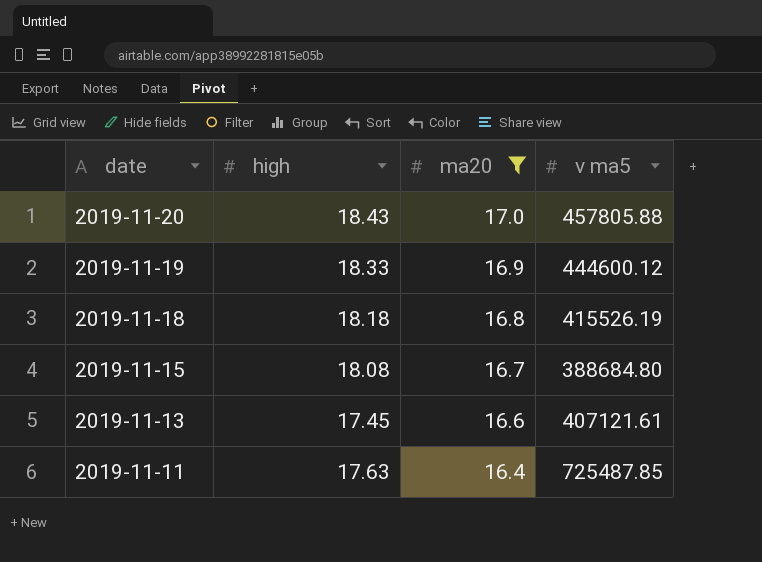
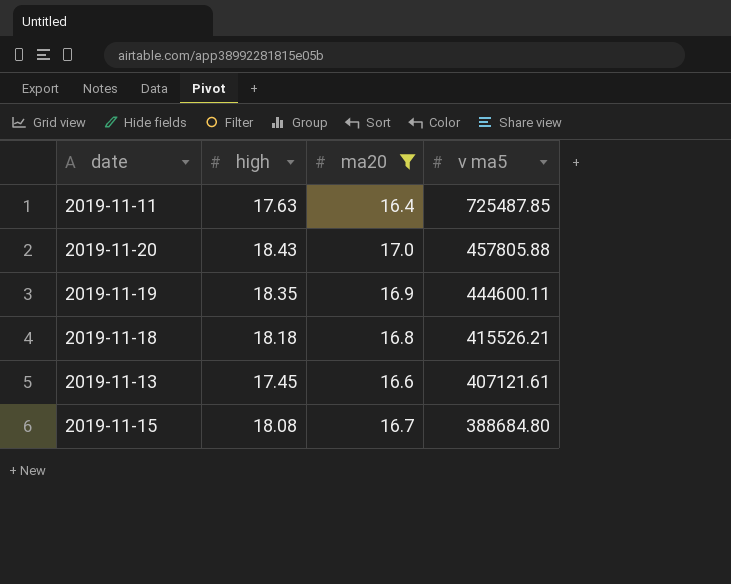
row order: date descending -> v ma5 descending
2019-11-19 | high: 18.33 -> 18.35
2019-11-19 | v ma5: 444600.12 -> 444600.11
2019-11-18 | v ma5: 415526.19 -> 415526.21

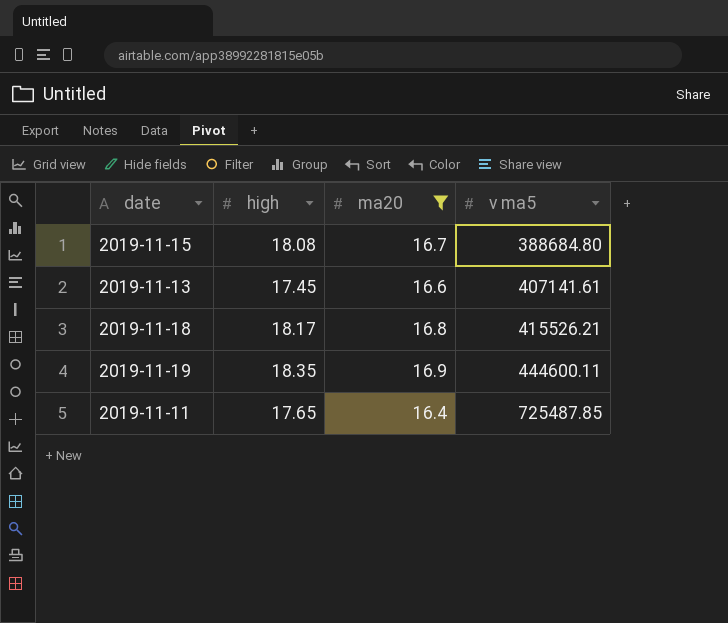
row order: v ma5 descending -> v ma5 ascending
row 2019-11-20: 18.43 | 17.0 | 457805.88 -> none
2019-11-13 | v ma5: 407121.61 -> 407141.61
2019-11-18 | high: 18.18 -> 18.17
2019-11-11 | high: 17.63 -> 17.65

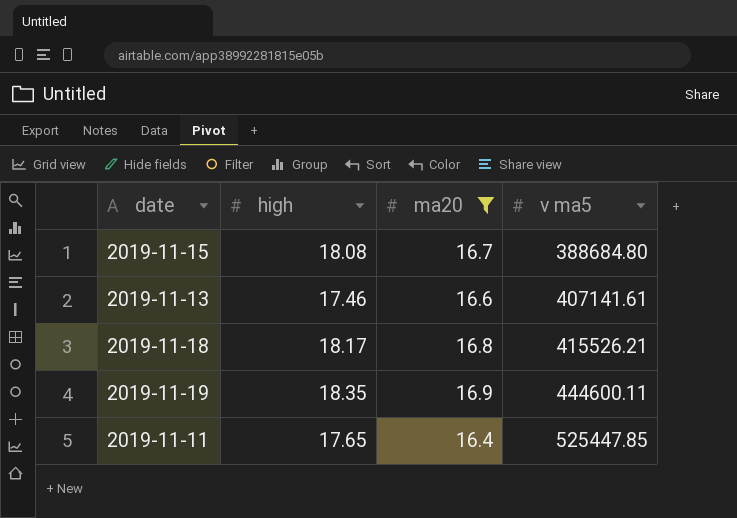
2019-11-13 | high: 17.45 -> 17.46
2019-11-11 | v ma5: 725487.85 -> 525447.85

